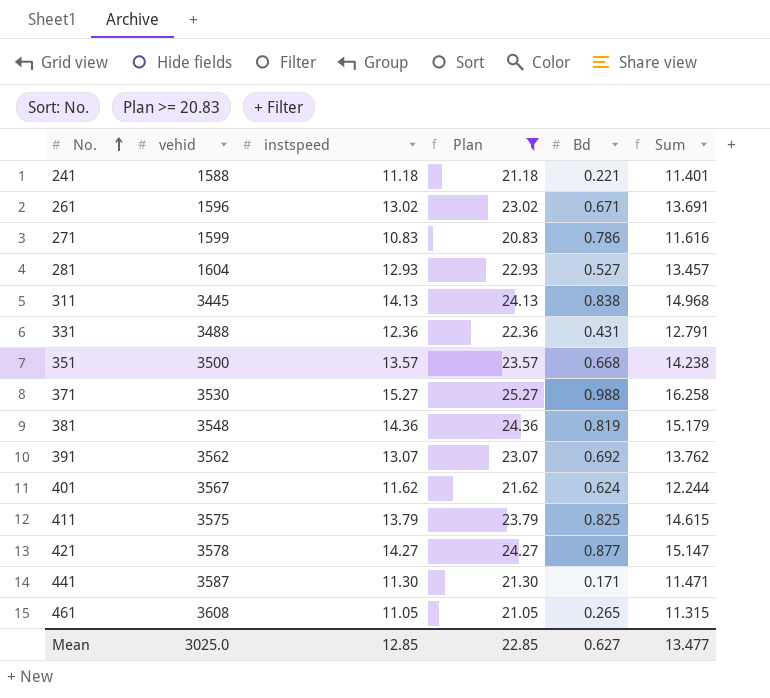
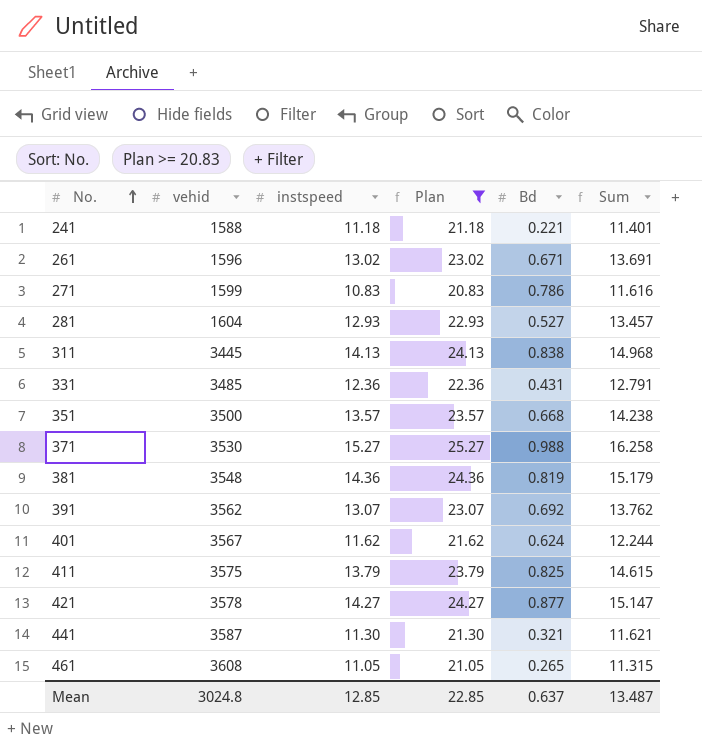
331 | vehid: 3488 -> 3485
441 | Bd: 0.171 -> 0.321
441 | Sum: 11.471 -> 11.621
Mean | vehid: 3025.0 -> 3024.8
Mean | Bd: 0.627 -> 0.637
Mean | Sum: 13.477 -> 13.487

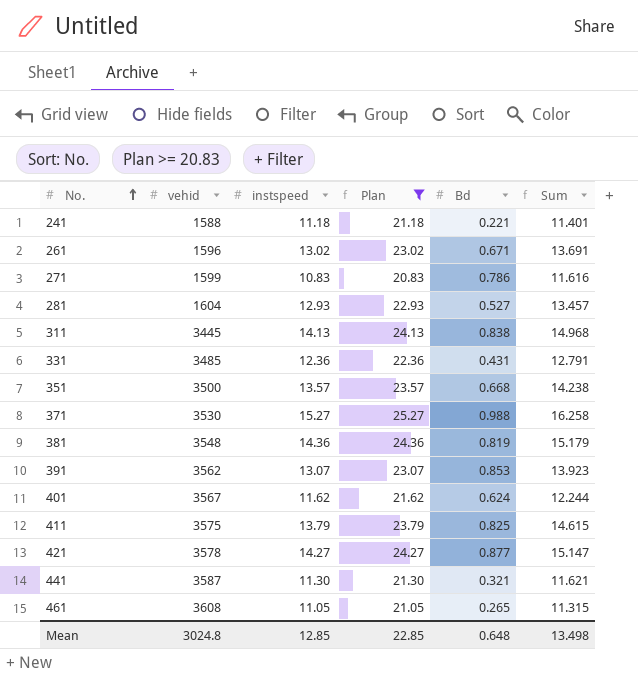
391 | Bd: 0.692 -> 0.853
391 | Sum: 13.762 -> 13.923
Mean | Bd: 0.637 -> 0.648
Mean | Sum: 13.487 -> 13.498

